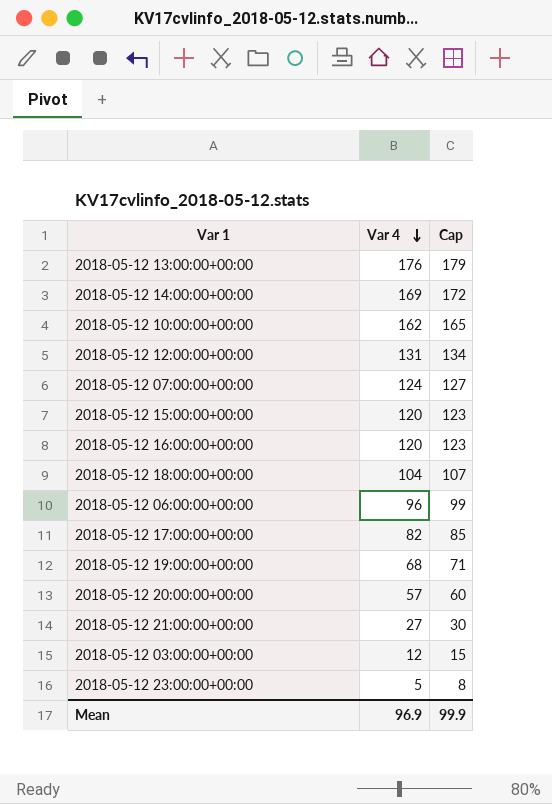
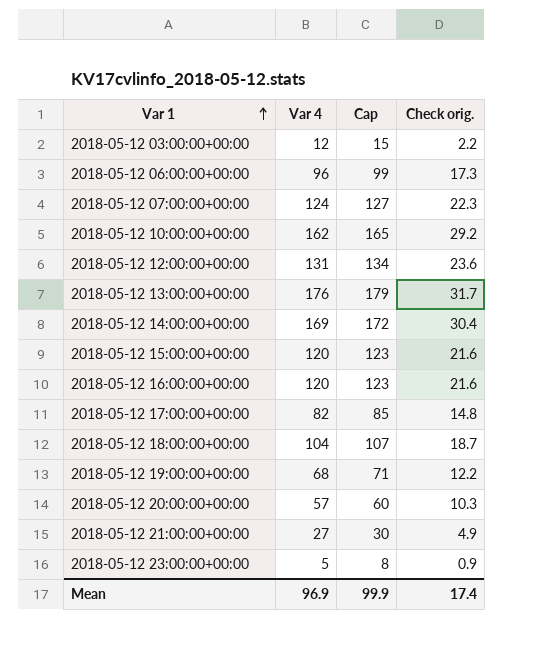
row order: Var 4 descending -> Var 1 ascending
column Check orig. | formula: none -> [Var 4] * 0.18

